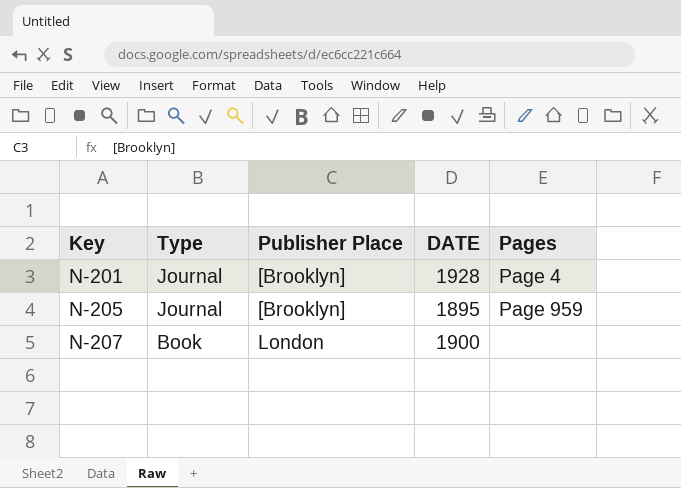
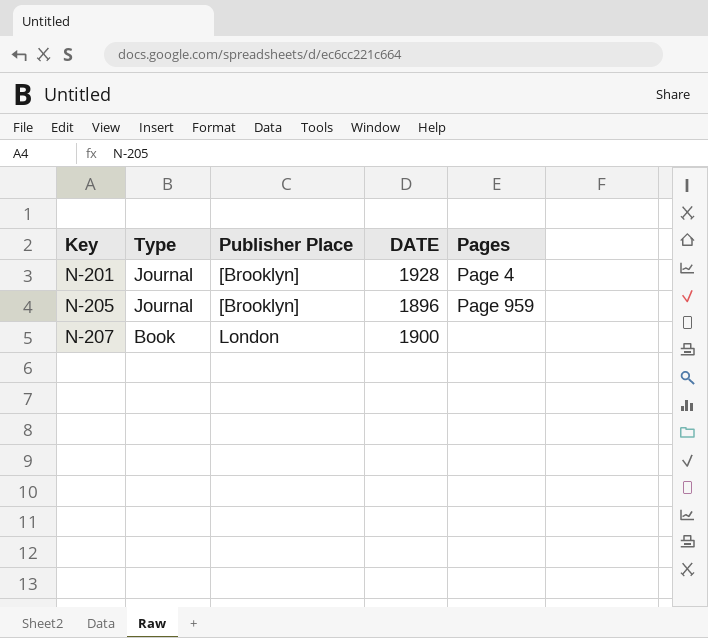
N-205 | DATE: 1895 -> 1896

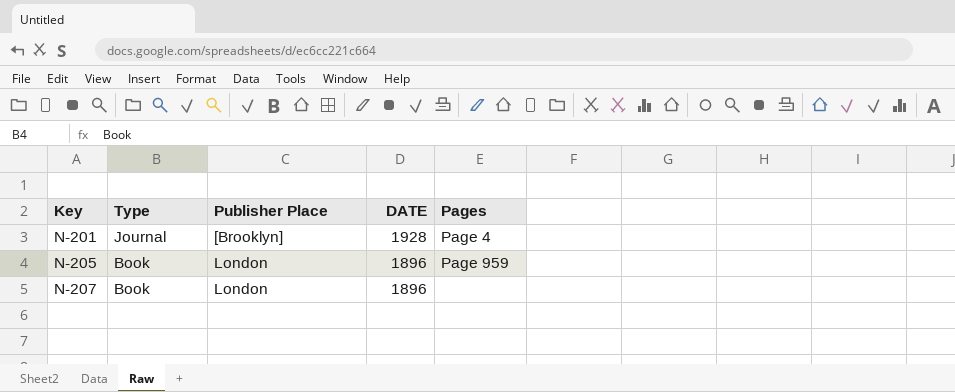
N-205 | Type: Journal -> Book
N-205 | Publisher Place: [Brooklyn] -> London
N-207 | DATE: 1900 -> 1896

